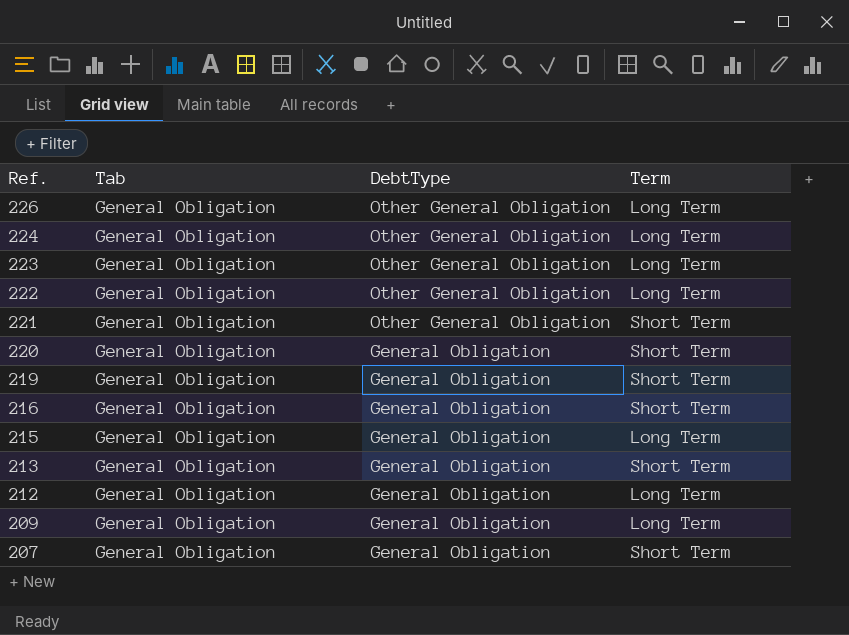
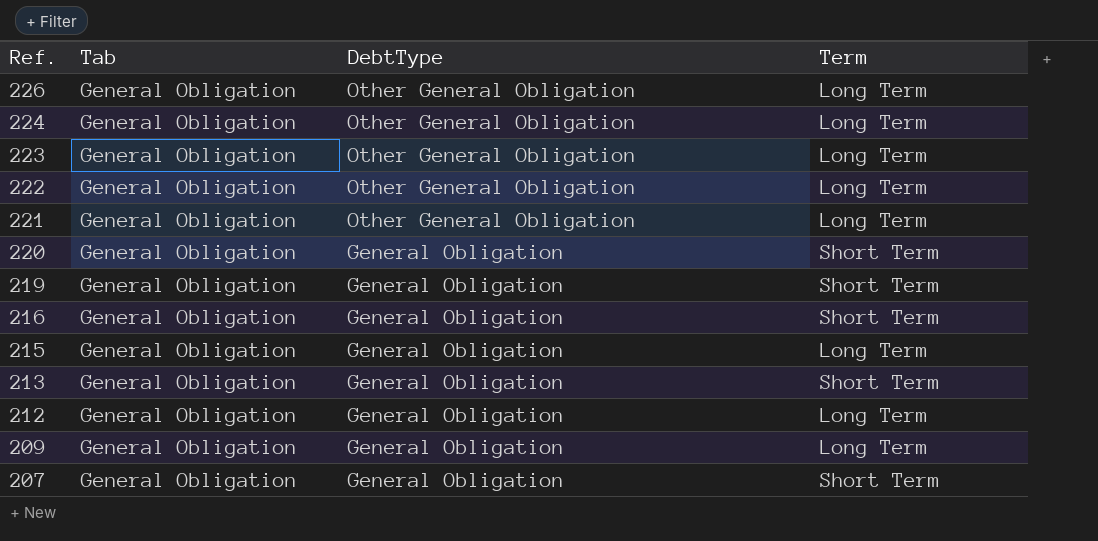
221 | Term: Short Term -> Long Term

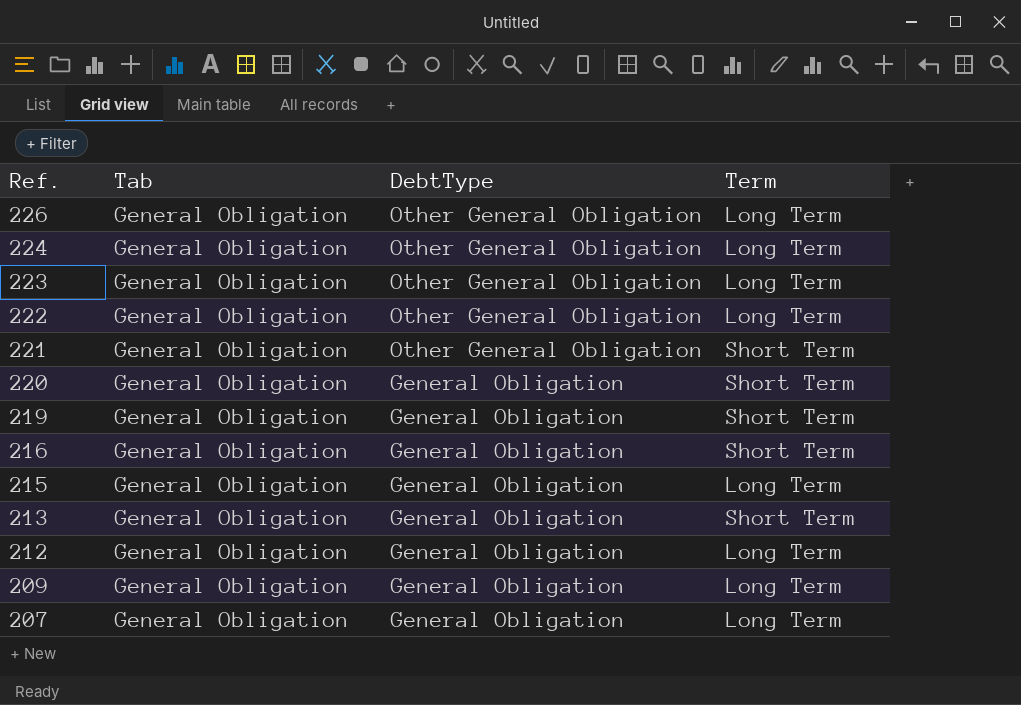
221 | Term: Long Term -> Short Term
207 | Term: Short Term -> Long Term

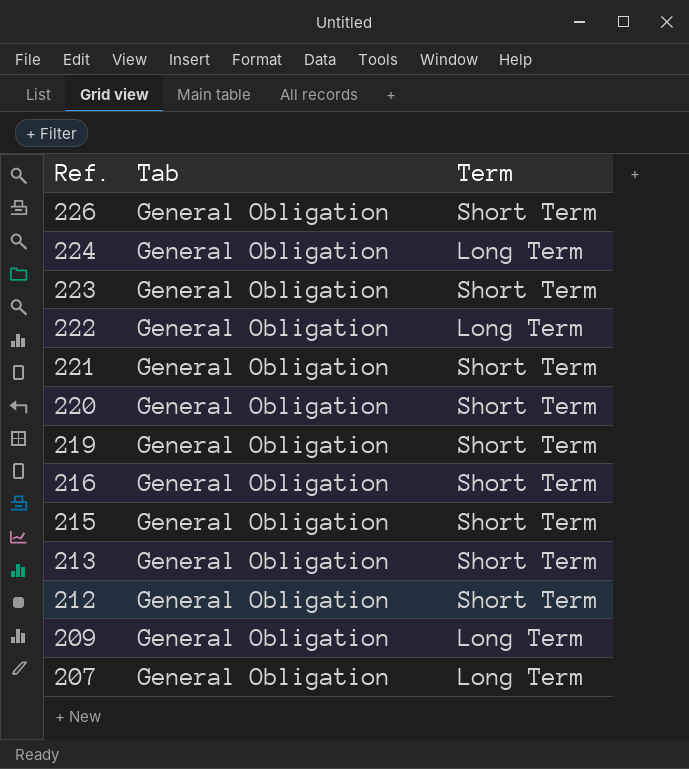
column DebtType | position: 3 -> none
226 | Term: Long Term -> Short Term
223 | Term: Long Term -> Short Term
215 | Term: Long Term -> Short Term
212 | Term: Long Term -> Short Term

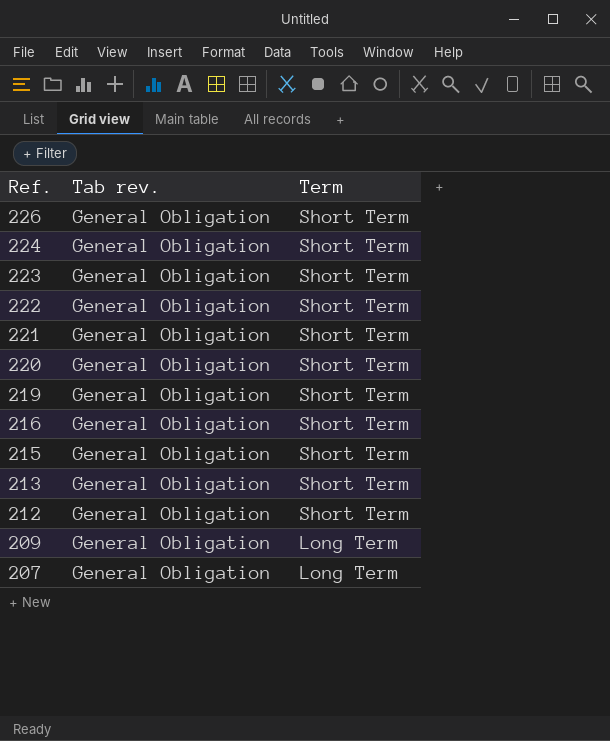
column name: Tab -> Tab rev.
224 | Term: Long Term -> Short Term
222 | Term: Long Term -> Short Term

